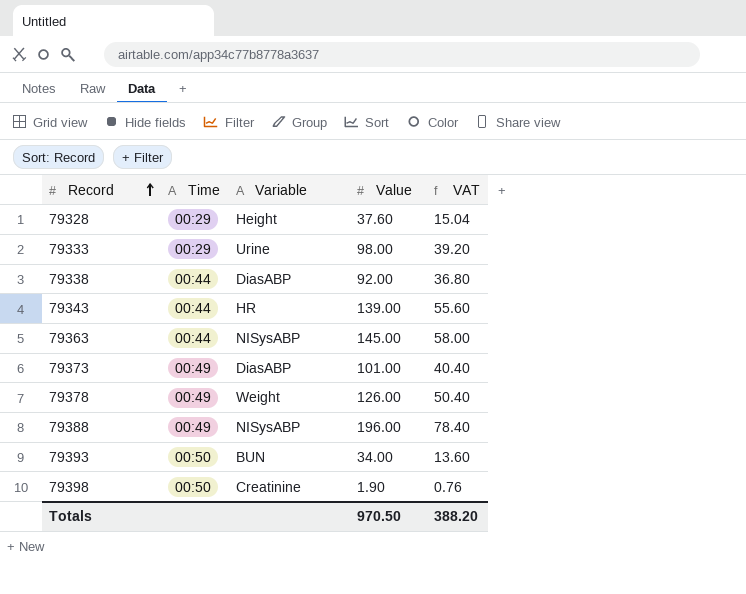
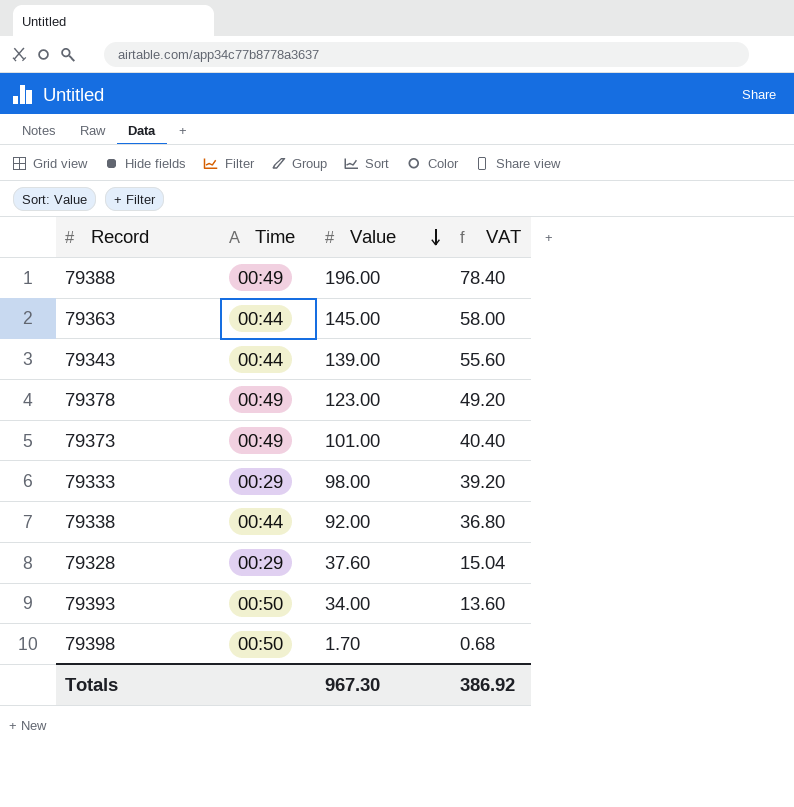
row order: Record ascending -> Value descending
column Variable | position: 3 -> none
79378 | Value: 126.00 -> 123.00
79378 | VAT: 50.40 -> 49.20
79398 | Value: 1.90 -> 1.70
79398 | VAT: 0.76 -> 0.68
Totals | Value: 970.50 -> 967.30
Totals | VAT: 388.20 -> 386.92

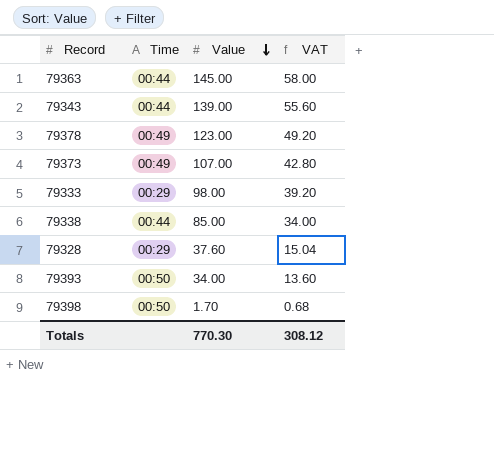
row 79388: 00:49 | 196.00 | 78.40 -> none
79373 | Value: 101.00 -> 107.00
79373 | VAT: 40.40 -> 42.80
79338 | Value: 92.00 -> 85.00
79338 | VAT: 36.80 -> 34.00
Totals | Value: 967.30 -> 770.30
Totals | VAT: 386.92 -> 308.12

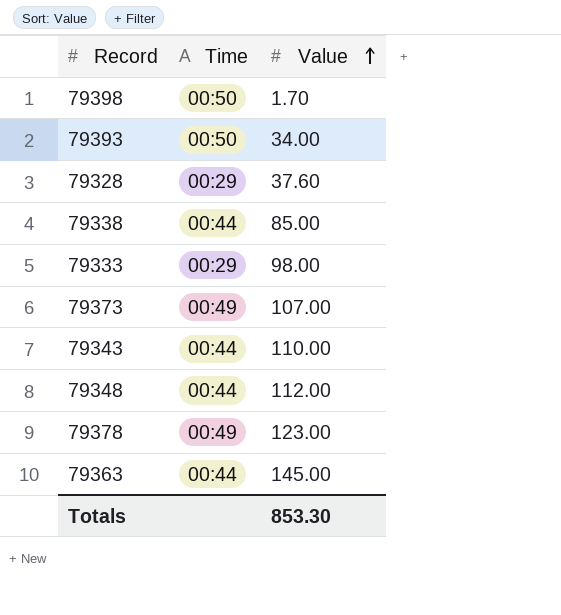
row order: Value descending -> Value ascending
column VAT | formula: [Value] * 0.4 -> none
79343 | Value: 139.00 -> 110.00
row 79348: none -> 00:44 | 112.00
Totals | Value: 770.30 -> 853.30

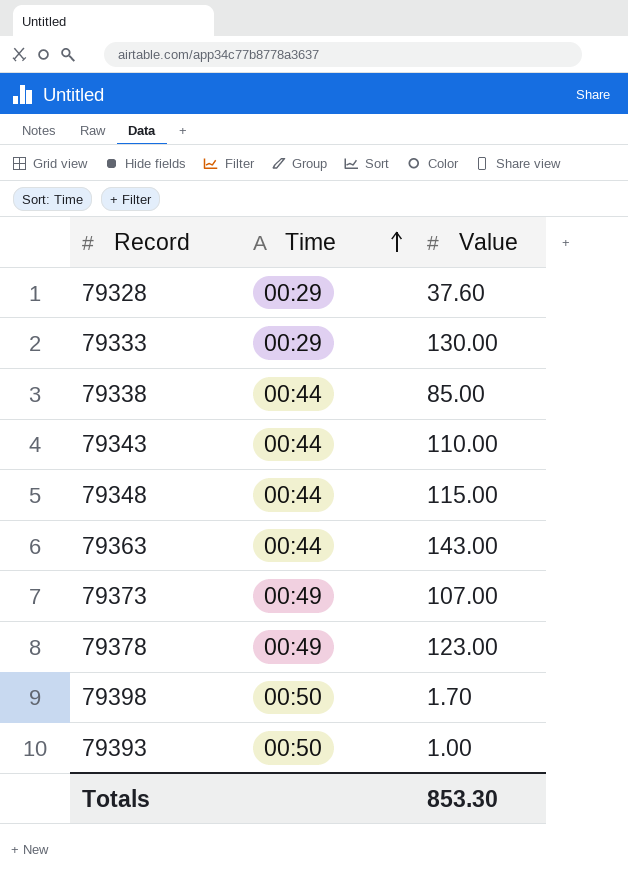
row order: Value ascending -> Time ascending
79333 | Value: 98.00 -> 130.00
79348 | Value: 112.00 -> 115.00
79363 | Value: 145.00 -> 143.00
79393 | Value: 34.00 -> 1.00

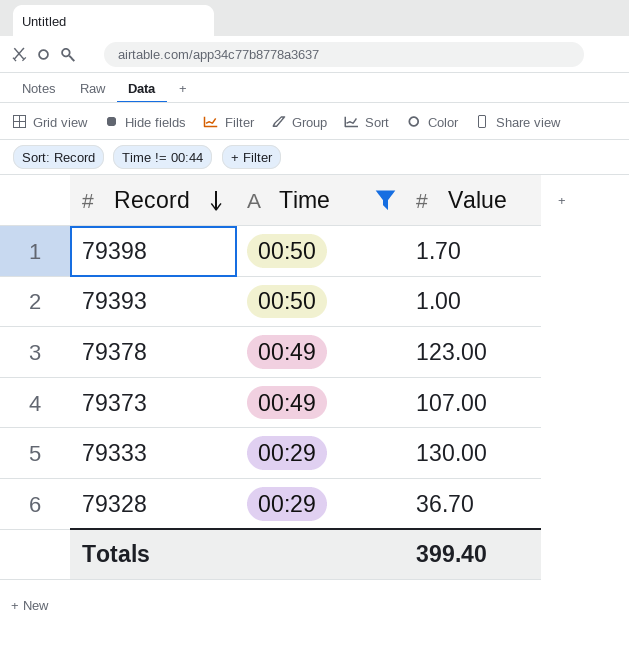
filter: none -> Time != 00:44
row order: Time ascending -> Record descending
79328 | Value: 37.60 -> 36.70
Totals | Value: 853.30 -> 399.40

